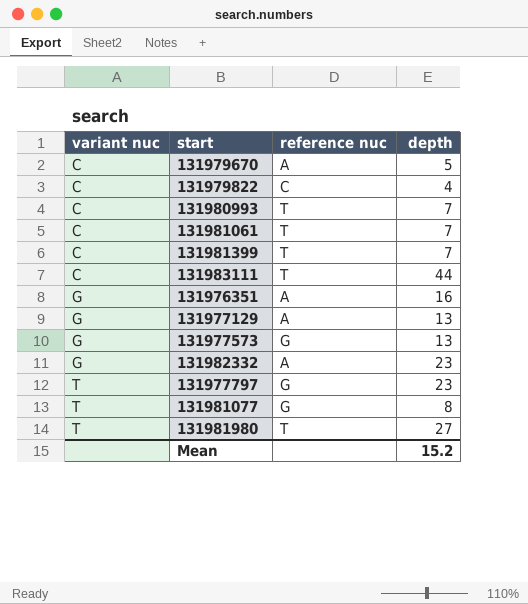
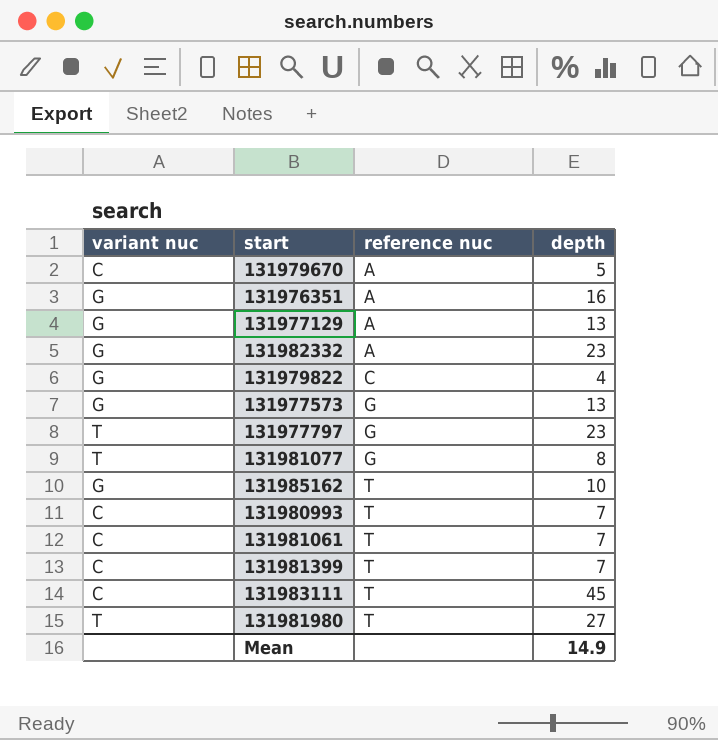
row order: variant nuc ascending -> reference nuc ascending
131979822 | variant nuc: C -> G
row 131985162: none -> G | T | 10
131983111 | depth: 44 -> 45
Mean | depth: 15.2 -> 14.9

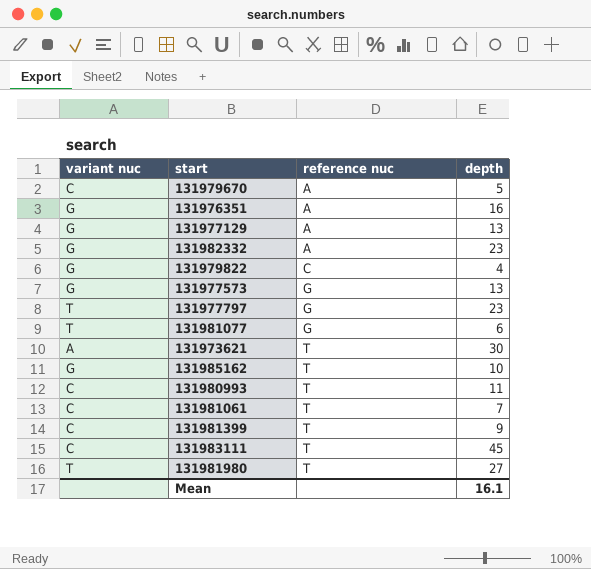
131981077 | depth: 8 -> 6
row 131973621: none -> A | T | 30
131980993 | depth: 7 -> 11
131981399 | depth: 7 -> 9
Mean | depth: 14.9 -> 16.1

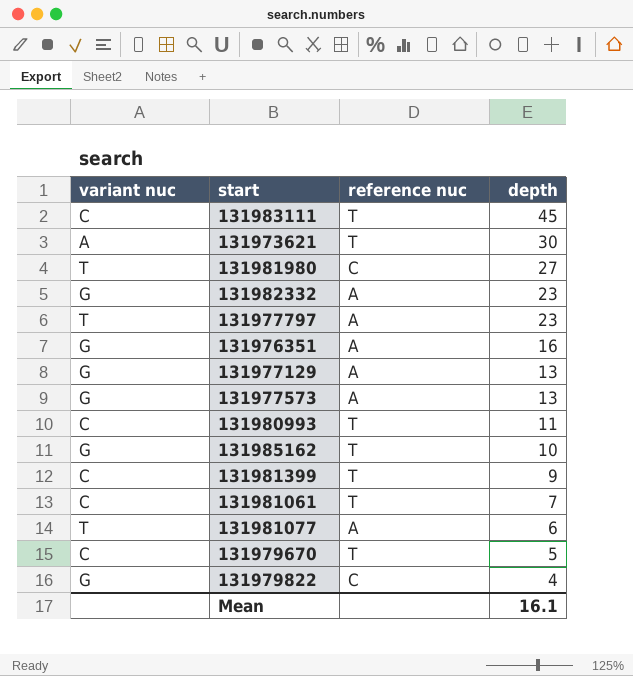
row order: reference nuc ascending -> depth descending
131981980 | reference nuc: T -> C
131977797 | reference nuc: G -> A
131977573 | reference nuc: G -> A
131981077 | reference nuc: G -> A
131979670 | reference nuc: A -> T

